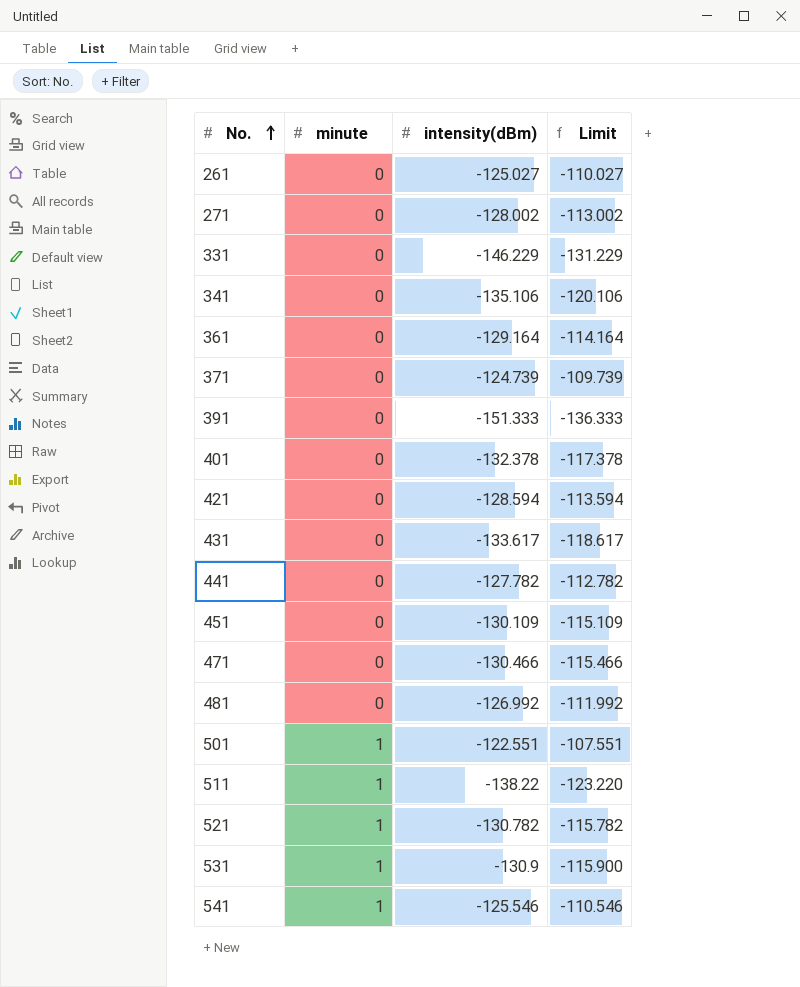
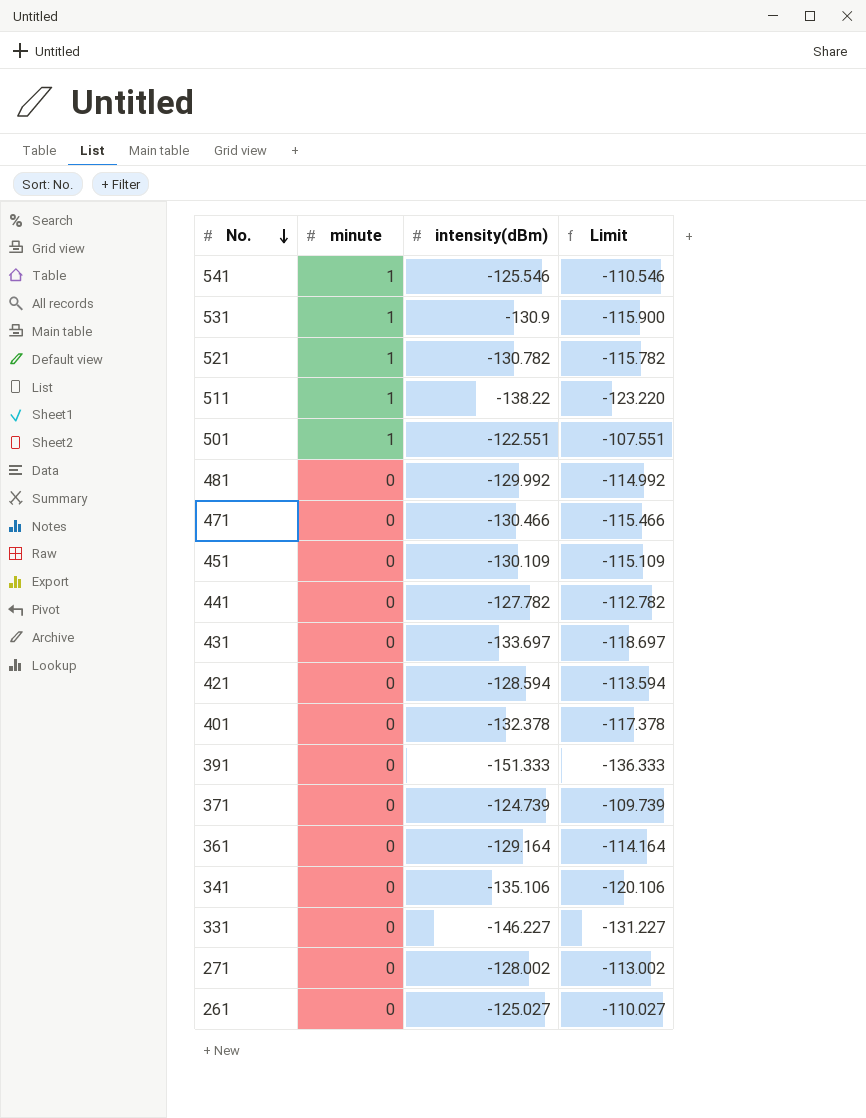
row order: No. ascending -> No. descending
481 | intensity(dBm): -126.992 -> -129.992
481 | Limit: -111.992 -> -114.992
431 | intensity(dBm): -133.617 -> -133.697
431 | Limit: -118.617 -> -118.697
331 | intensity(dBm): -146.229 -> -146.227
331 | Limit: -131.229 -> -131.227

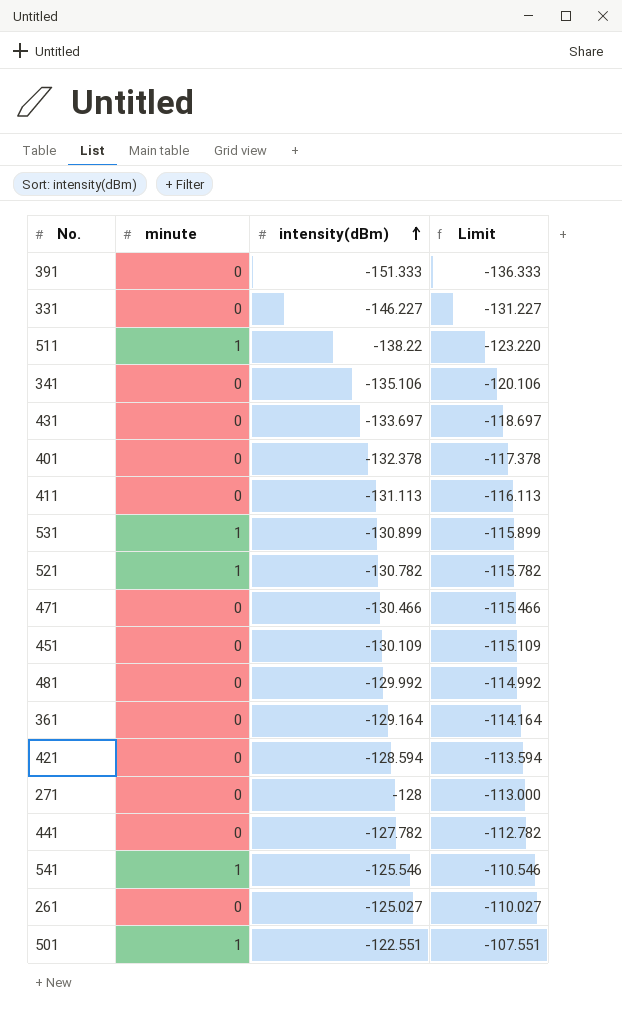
row order: No. descending -> intensity(dBm) ascending
row 371: 0 | -124.739 | -109.739 -> none
row 411: none -> 0 | -131.113 | -116.113
531 | intensity(dBm): -130.9 -> -130.899
531 | Limit: -115.900 -> -115.899
271 | intensity(dBm): -128.002 -> -128
271 | Limit: -113.002 -> -113.000

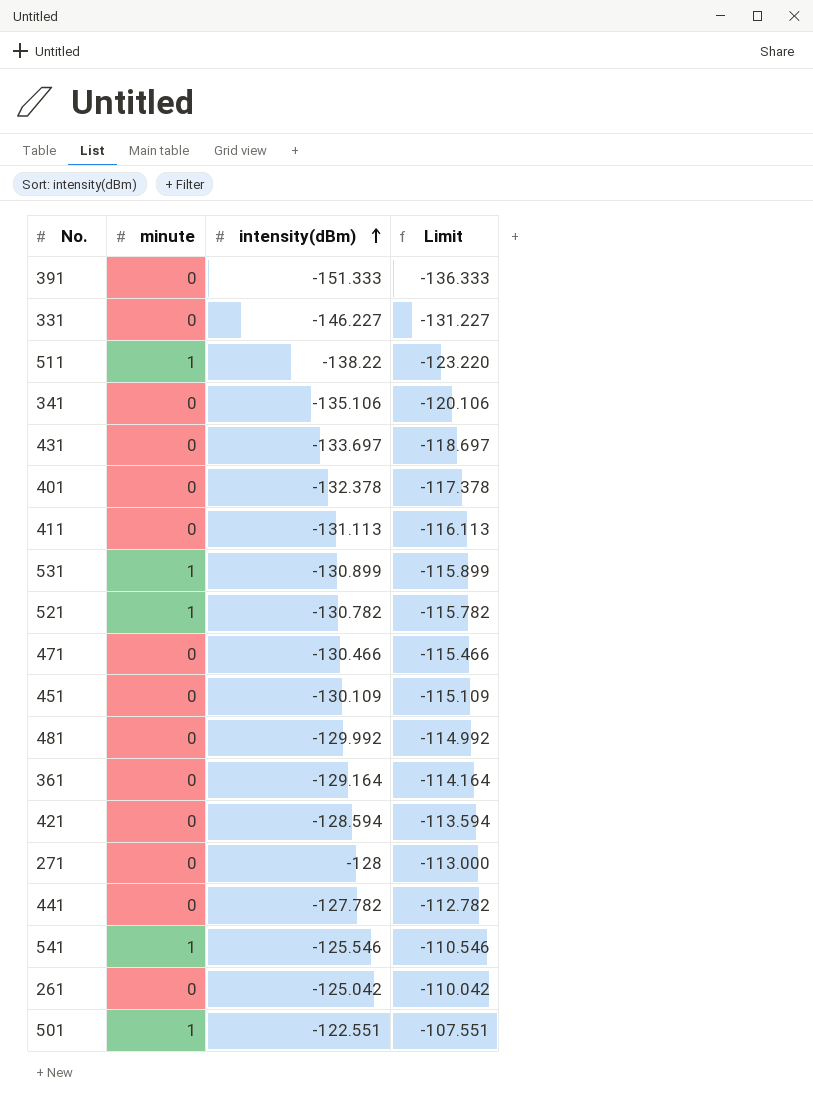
261 | intensity(dBm): -125.027 -> -125.042
261 | Limit: -110.027 -> -110.042

